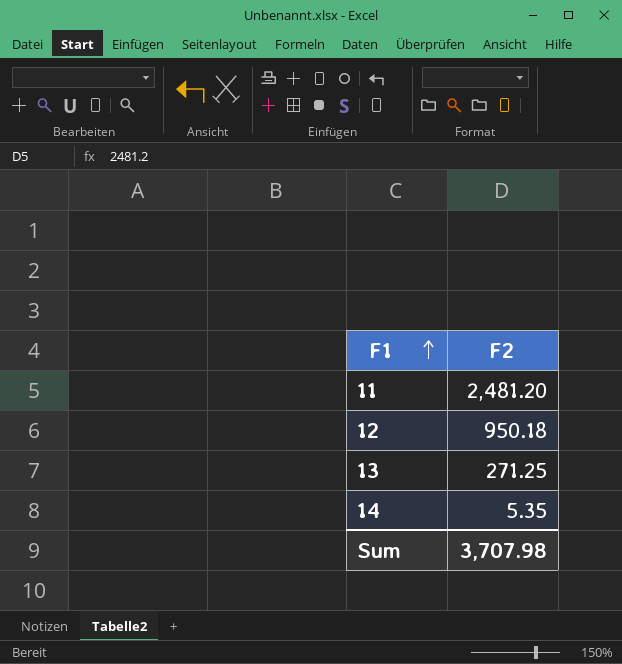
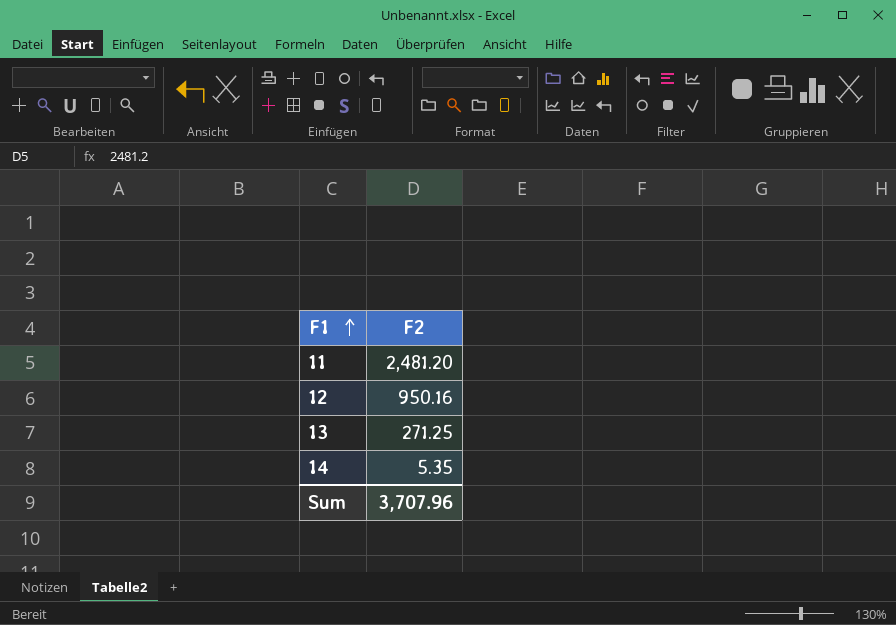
12 | F2: 950.18 -> 950.16
Sum | F2: 3,707.98 -> 3,707.96

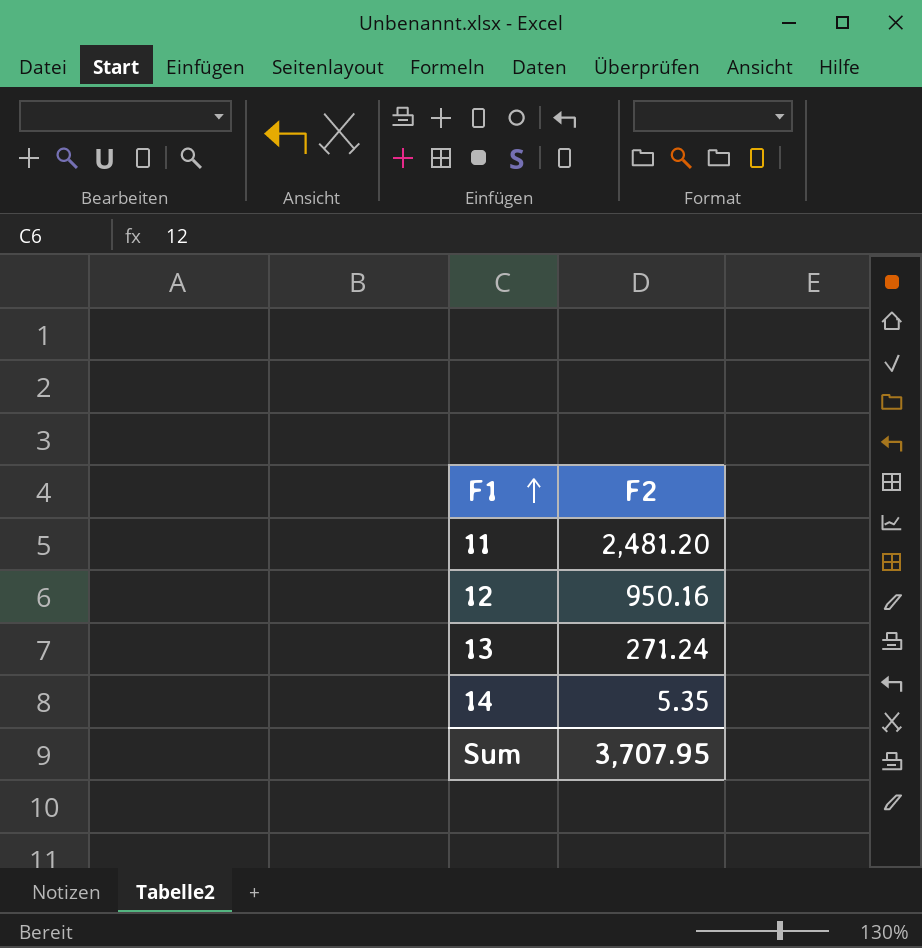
13 | F2: 271.25 -> 271.24
Sum | F2: 3,707.96 -> 3,707.95

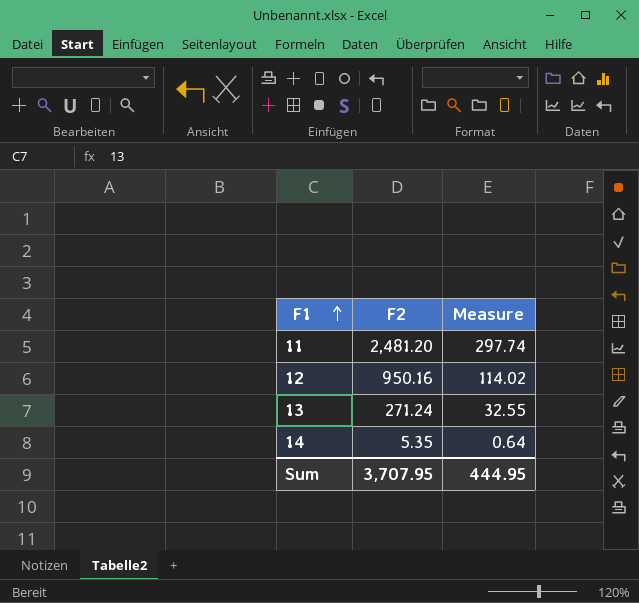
column Measure | formula: none -> [F2] * 0.12

